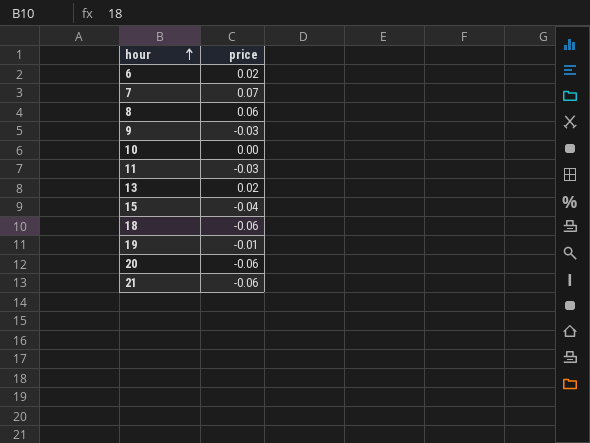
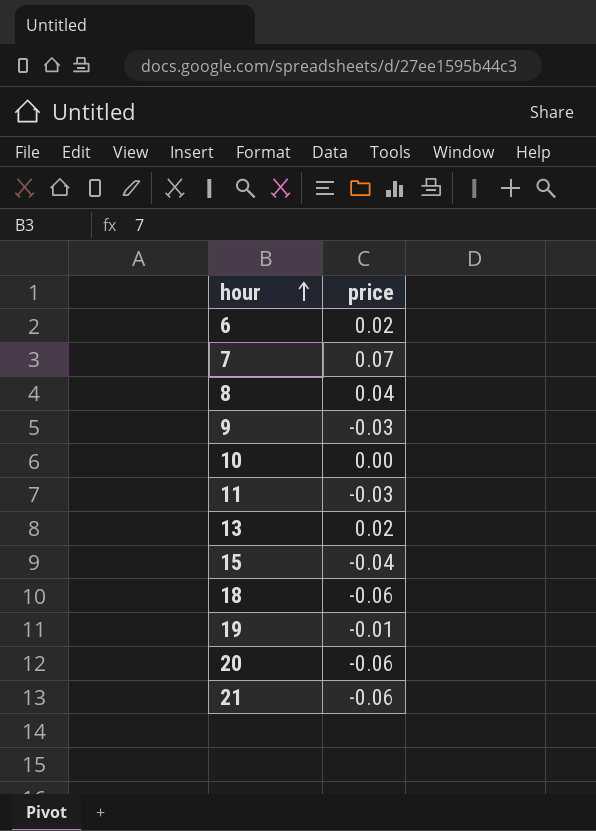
8 | price: 0.06 -> 0.04

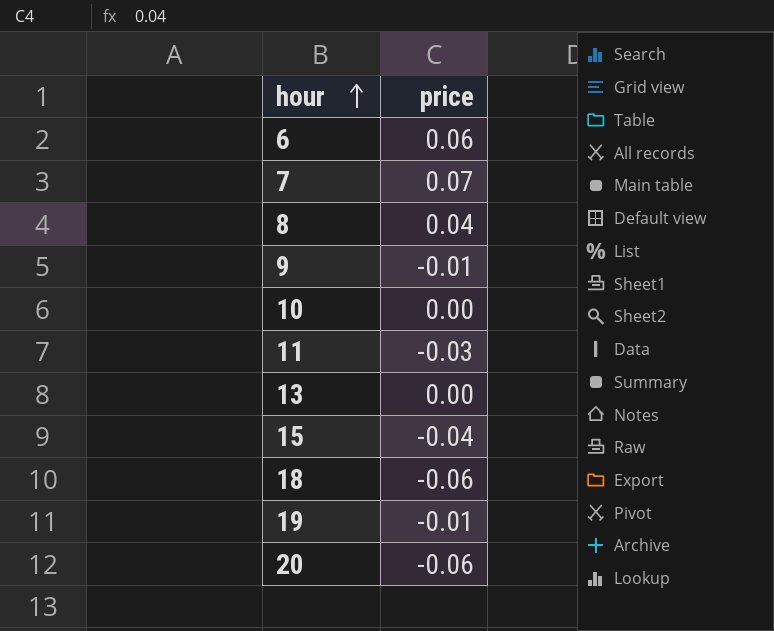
row 21: -0.06 -> none
6 | price: 0.02 -> 0.06
9 | price: -0.03 -> -0.01
13 | price: 0.02 -> 0.00

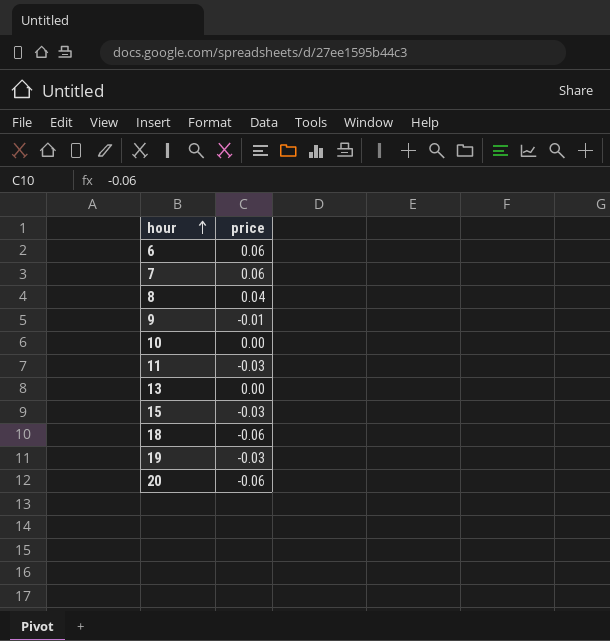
7 | price: 0.07 -> 0.06
15 | price: -0.04 -> -0.03
19 | price: -0.01 -> -0.03

